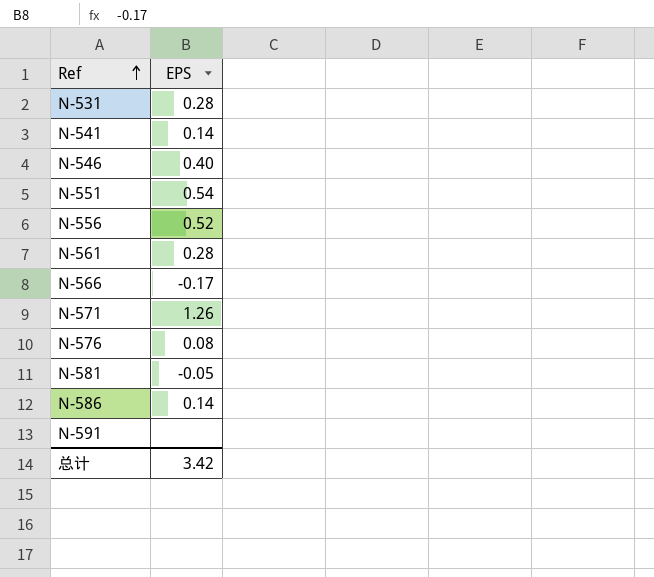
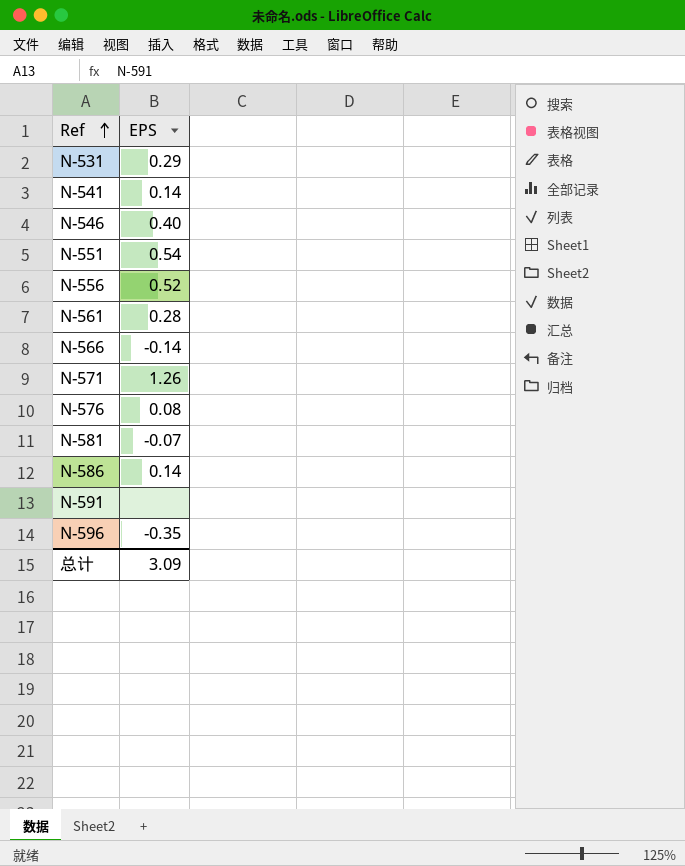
N-531 | EPS: 0.28 -> 0.29
N-566 | EPS: -0.17 -> -0.14
N-581 | EPS: -0.05 -> -0.07
row N-596: none -> -0.35
总计 | EPS: 3.42 -> 3.09

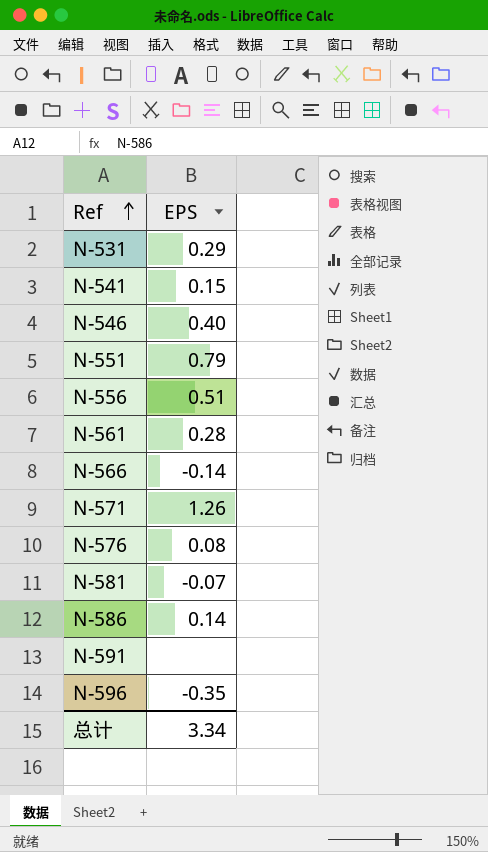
N-541 | EPS: 0.14 -> 0.15
N-551 | EPS: 0.54 -> 0.79
N-556 | EPS: 0.52 -> 0.51
总计 | EPS: 3.09 -> 3.34

